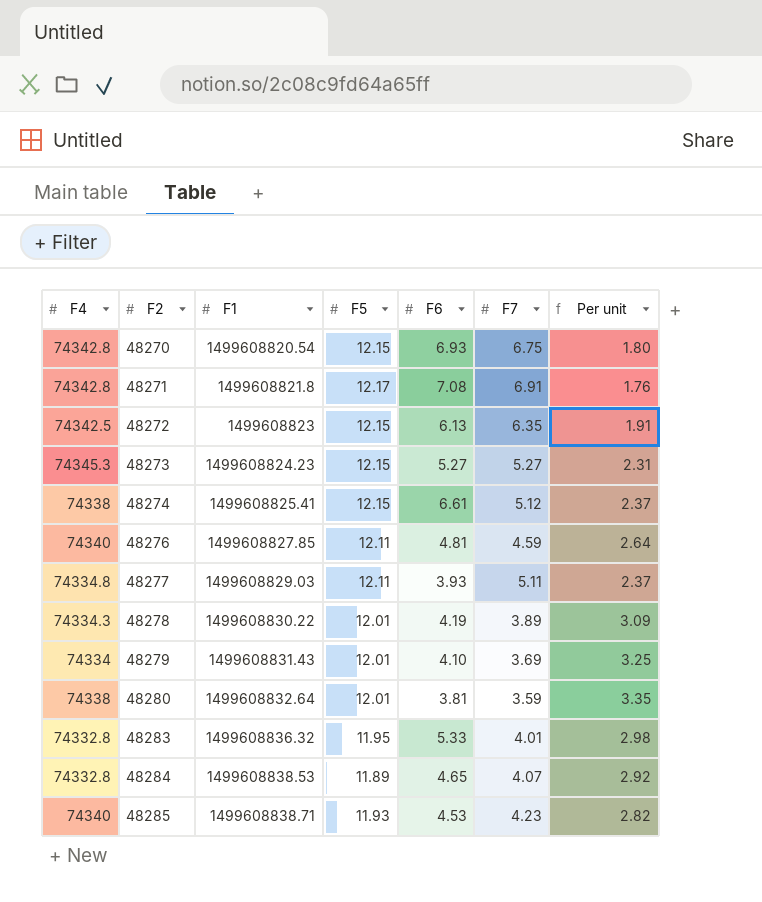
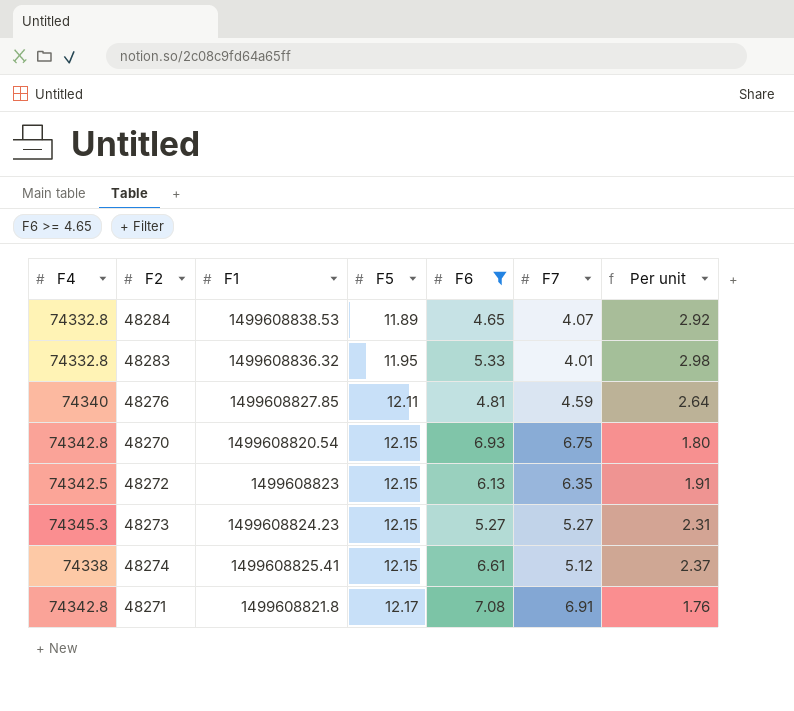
filter: none -> F6 >= 4.65
row order: F2 ascending -> F5 ascending

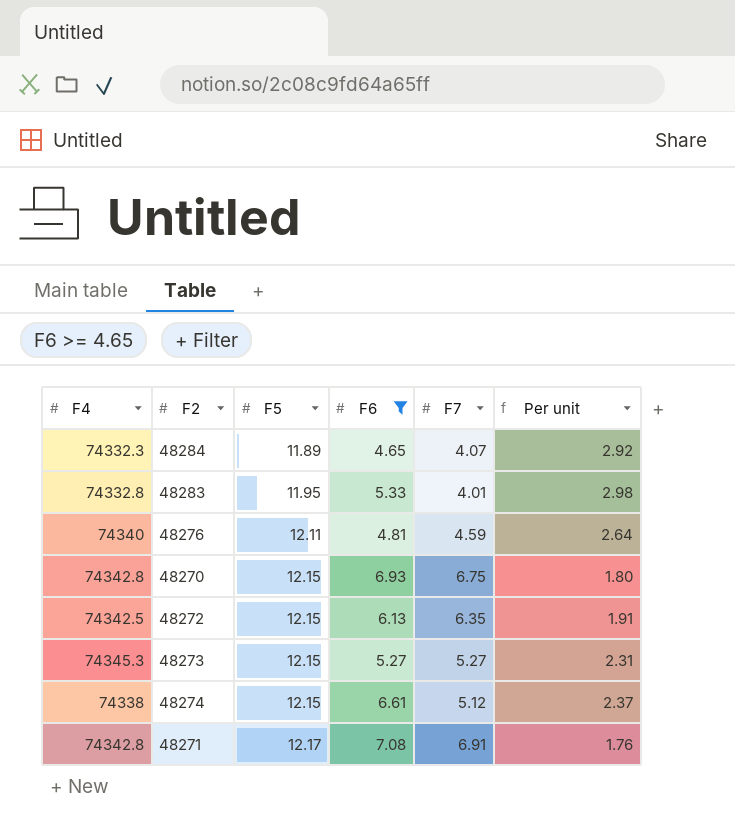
column F1 | position: 3 -> none
48284 | F4: 74332.8 -> 74332.3

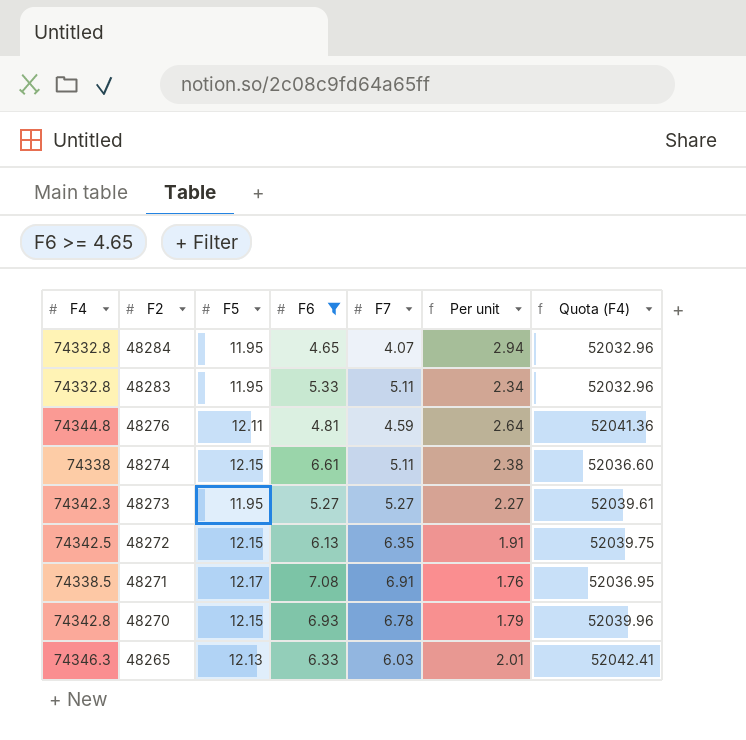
row order: F5 ascending -> F2 descending
column Quota (F4) | formula: none -> [F4] * 0.7
48284 | F4: 74332.3 -> 74332.8
48284 | F5: 11.89 -> 11.95
48284 | Per unit: 2.92 -> 2.94
48283 | F7: 4.01 -> 5.11
48283 | Per unit: 2.98 -> 2.34
48276 | F4: 74340 -> 74344.8
48274 | F7: 5.12 -> 5.11
48274 | Per unit: 2.37 -> 2.38
48273 | F4: 74345.3 -> 74342.3
48273 | F5: 12.15 -> 11.95
48273 | Per unit: 2.31 -> 2.27
48271 | F4: 74342.8 -> 74338.5
48270 | F7: 6.75 -> 6.78
48270 | Per unit: 1.80 -> 1.79
row 48265: none -> 74346.3 | 12.13 | 6.33 | 6.03 | 2.01 | 52042.41

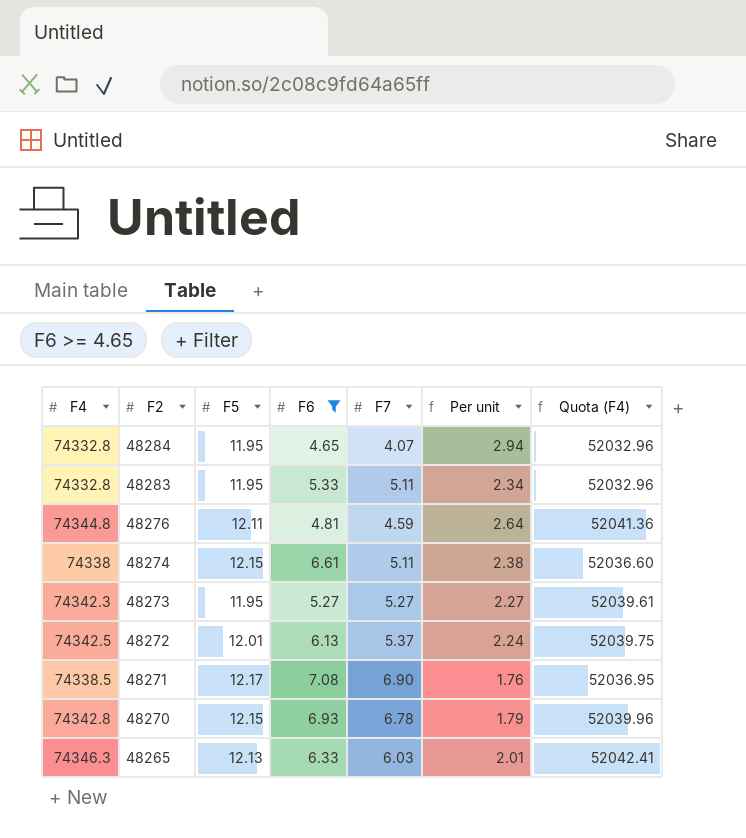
48272 | F5: 12.15 -> 12.01
48272 | F7: 6.35 -> 5.37
48272 | Per unit: 1.91 -> 2.24
48271 | F7: 6.91 -> 6.90

